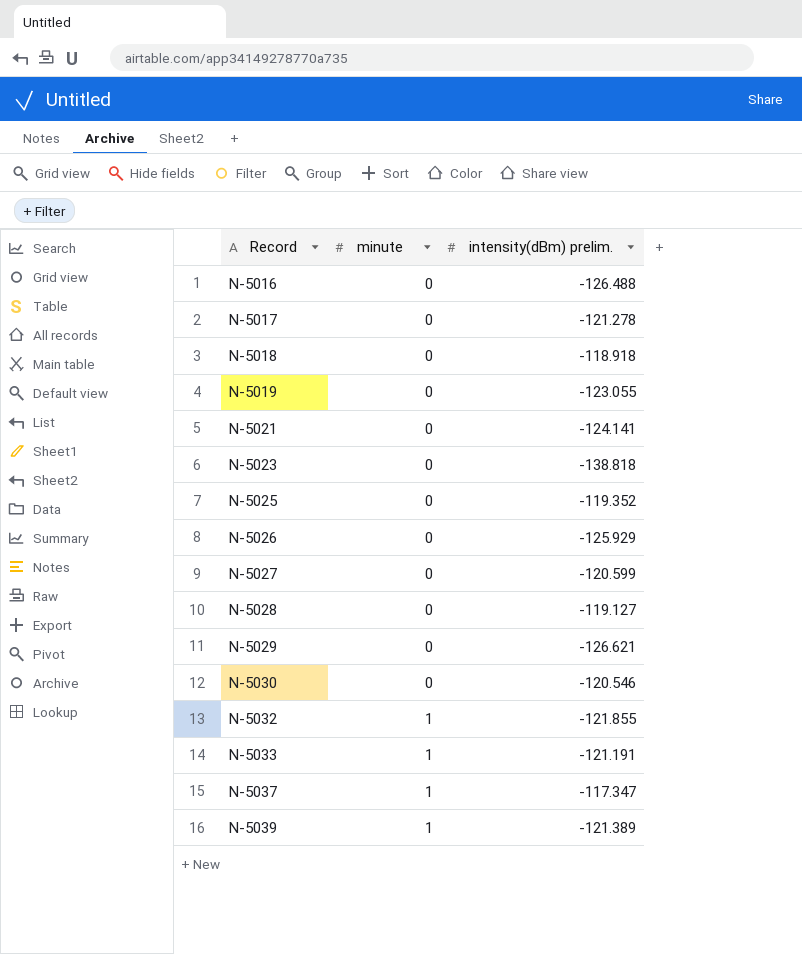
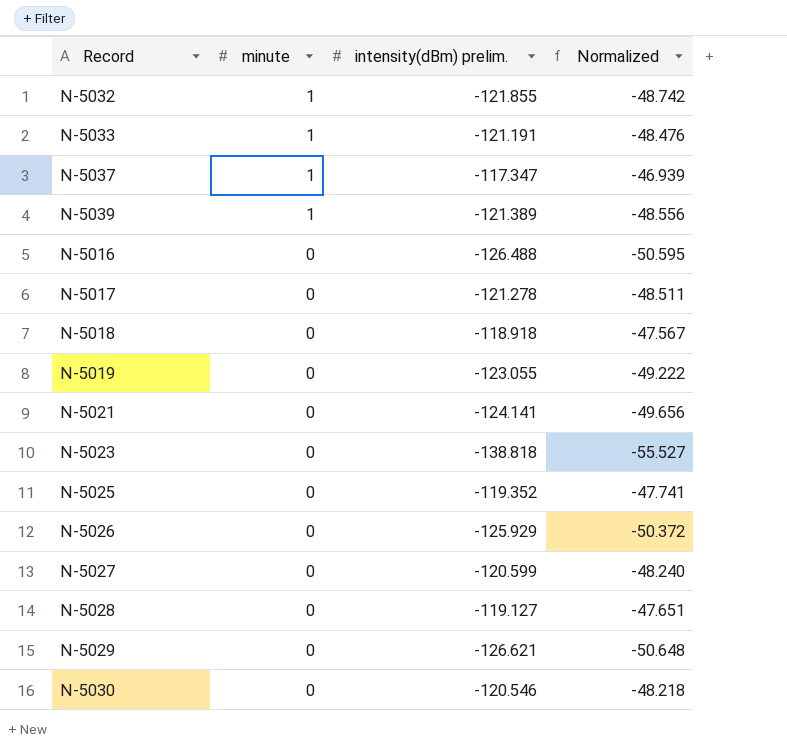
row order: Record ascending -> minute descending
column Normalized | formula: none -> [intensity(dBm) prelim.] * 0.4

